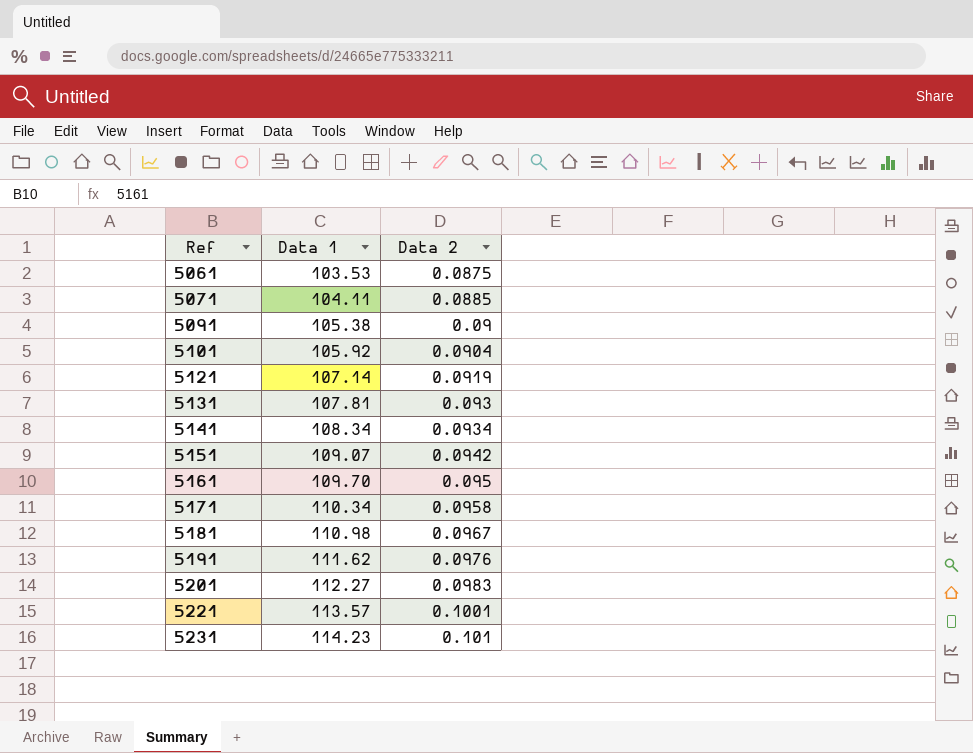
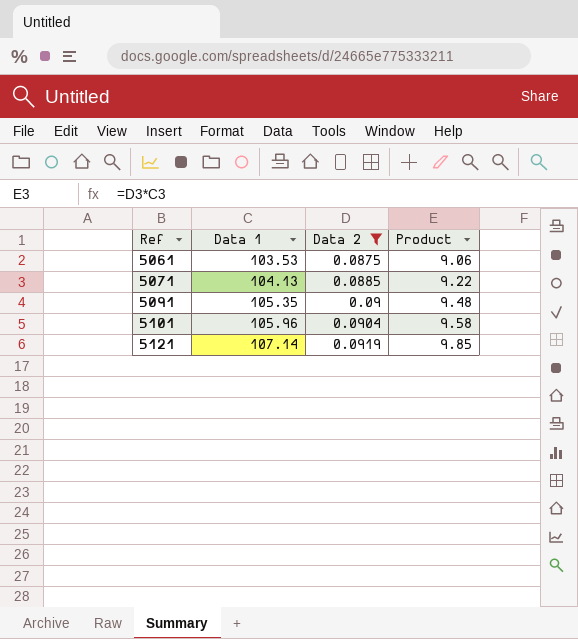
filter: none -> Data 2 <= 0.0919
column Product | formula: none -> [Data 1] * [Data 2]
5071 | Data 1: 104.11 -> 104.13
5091 | Data 1: 105.38 -> 105.35
5101 | Data 1: 105.92 -> 105.96

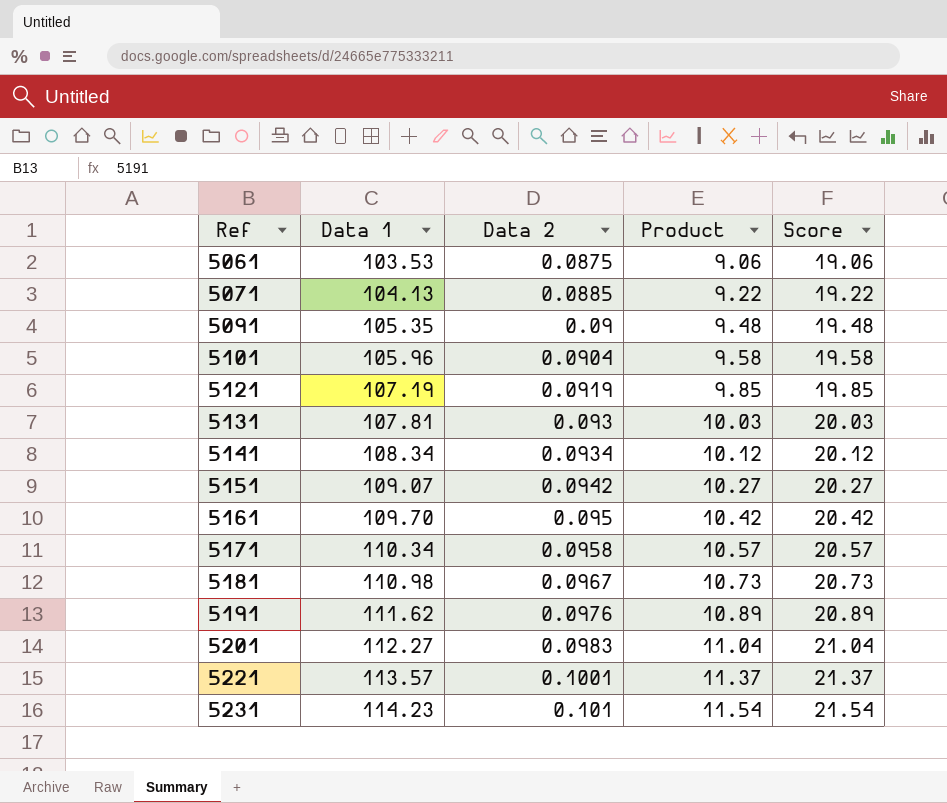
filter: Data 2 <= 0.0919 -> none
column Score | formula: none -> [Product] + 10
5121 | Data 1: 107.14 -> 107.19

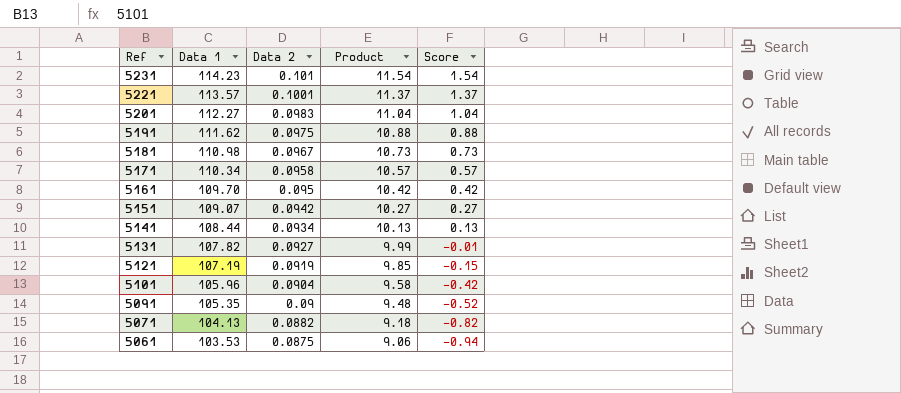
row order: Ref ascending -> Ref descending
column Score | formula: [Product] + 10 -> [Product] - 10
5191 | Data 2: 0.0976 -> 0.0975
5191 | Product: 10.89 -> 10.88
5141 | Data 1: 108.34 -> 108.44
5141 | Product: 10.12 -> 10.13
5131 | Data 1: 107.81 -> 107.82
5131 | Data 2: 0.093 -> 0.0927
5131 | Product: 10.03 -> 9.99
5071 | Data 2: 0.0885 -> 0.0882
5071 | Product: 9.22 -> 9.18

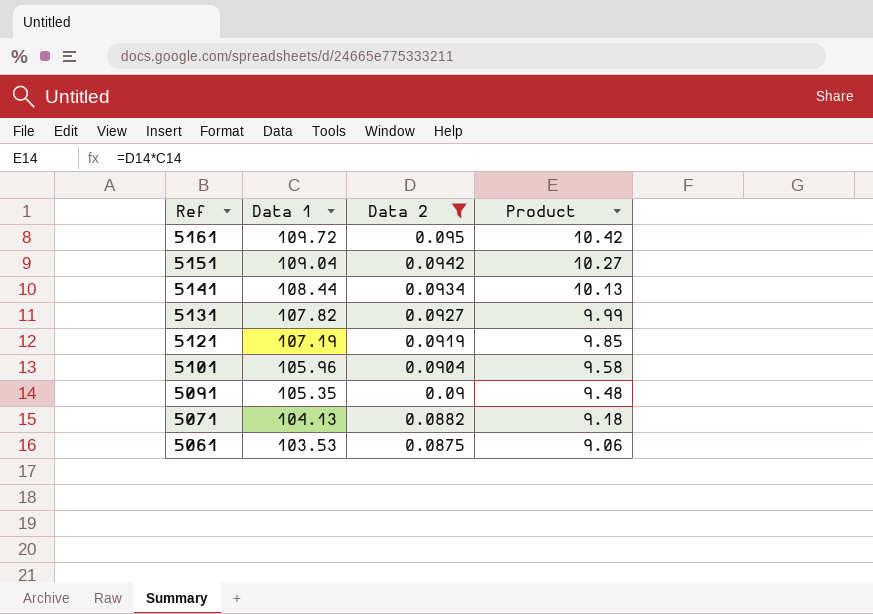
filter: none -> Data 2 <= 0.095
column Score | formula: [Product] - 10 -> none
5161 | Data 1: 109.70 -> 109.72
5151 | Data 1: 109.07 -> 109.04

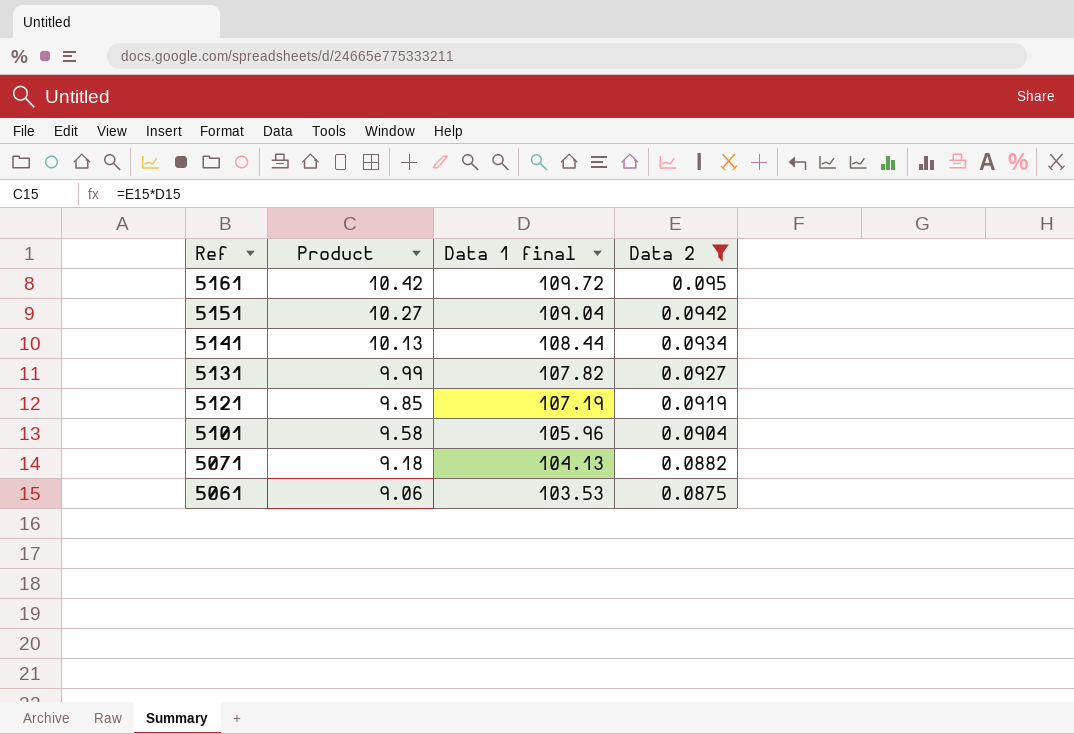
column Product | position: 4 -> 2
column name: Data 1 -> Data 1 final
row 5091: 105.35 | 0.09 | 9.48 -> none

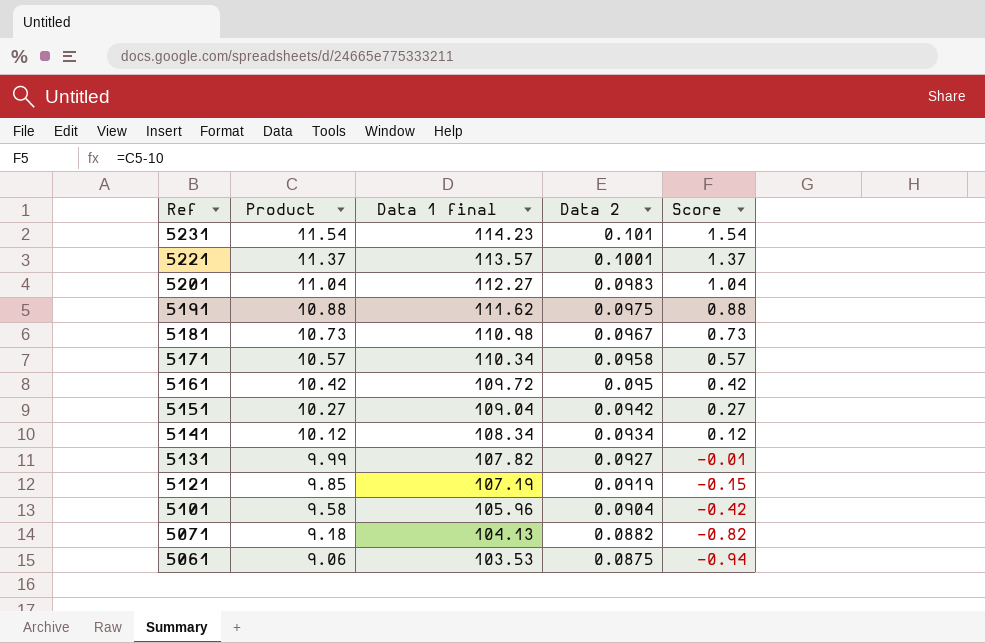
filter: Data 2 <= 0.095 -> none
column Score | formula: none -> [Product] - 10
5141 | Product: 10.13 -> 10.12
5141 | Data 1 final: 108.44 -> 108.34

